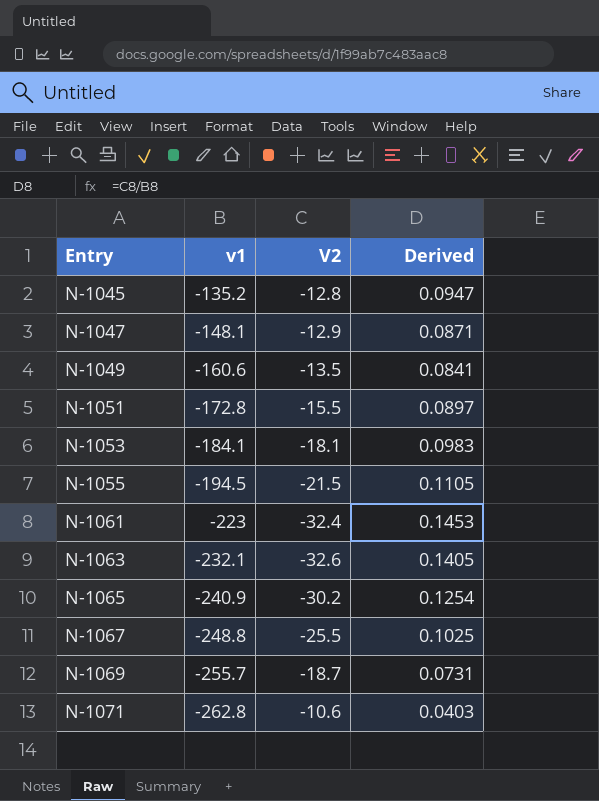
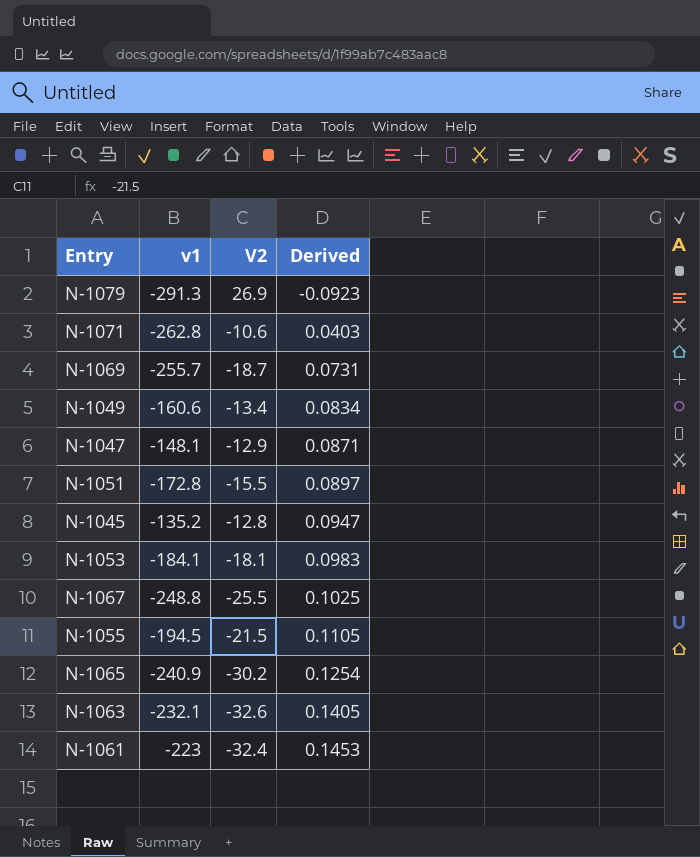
row order: Entry ascending -> Derived ascending
row N-1079: none -> -291.3 | 26.9 | -0.0923
N-1049 | V2: -13.5 -> -13.4
N-1049 | Derived: 0.0841 -> 0.0834

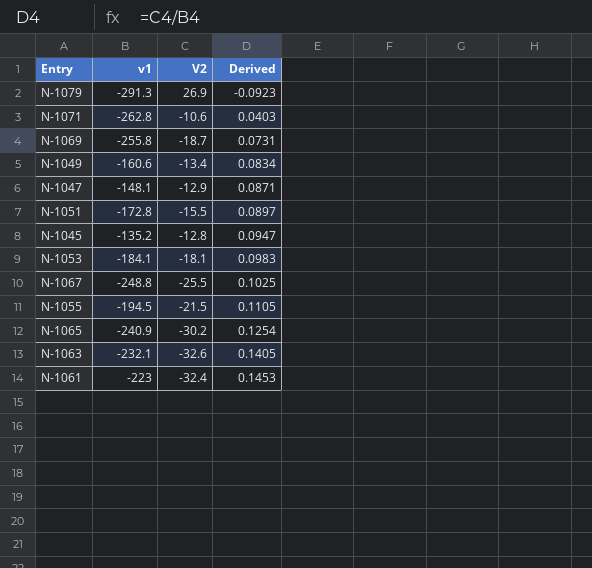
N-1069 | v1: -255.7 -> -255.8

